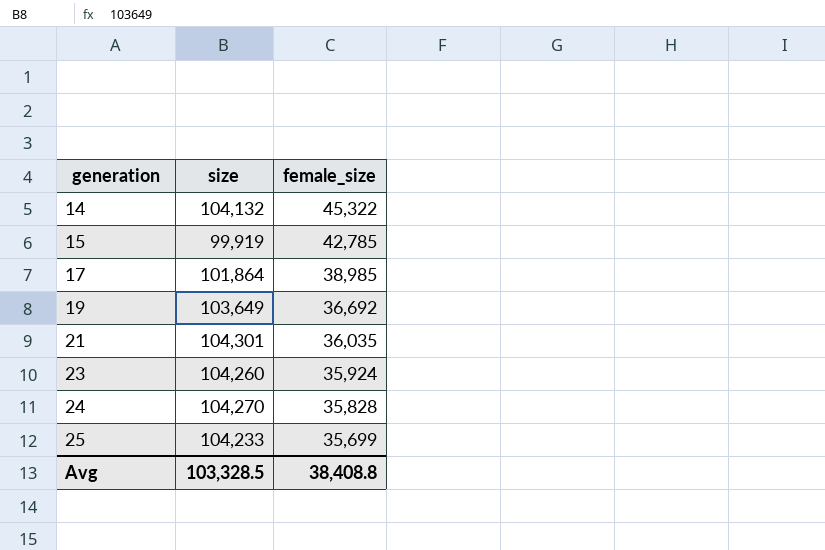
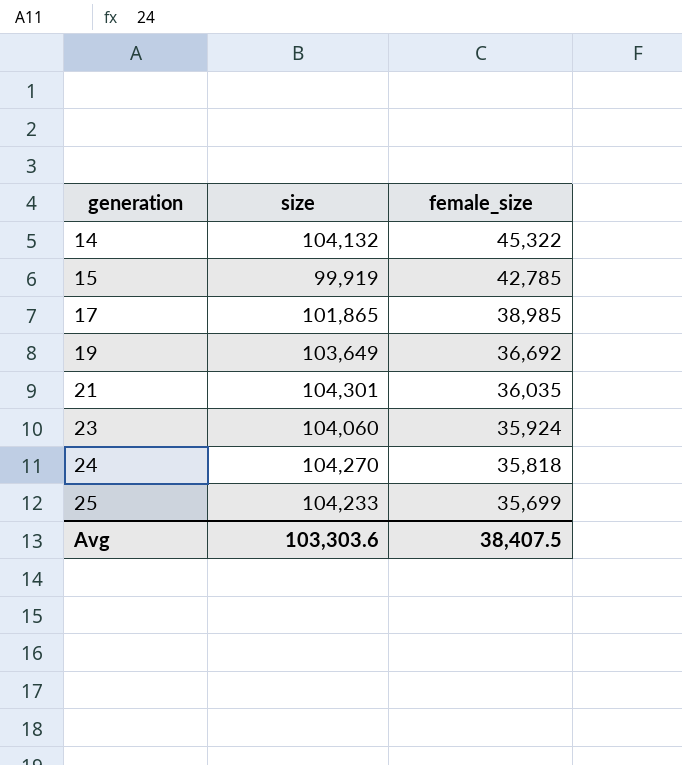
17 | size: 101,864 -> 101,865
23 | size: 104,260 -> 104,060
24 | female_size: 35,828 -> 35,818
Avg | size: 103,328.5 -> 103,303.6
Avg | female_size: 38,408.8 -> 38,407.5

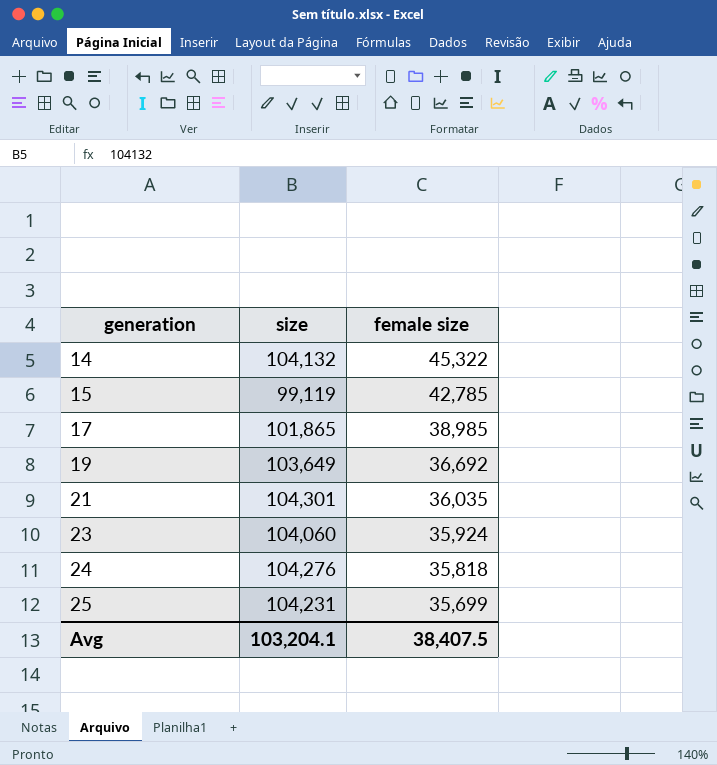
column name: female_size -> female size
15 | size: 99,919 -> 99,119
24 | size: 104,270 -> 104,276
25 | size: 104,233 -> 104,231
Avg | size: 103,303.6 -> 103,204.1

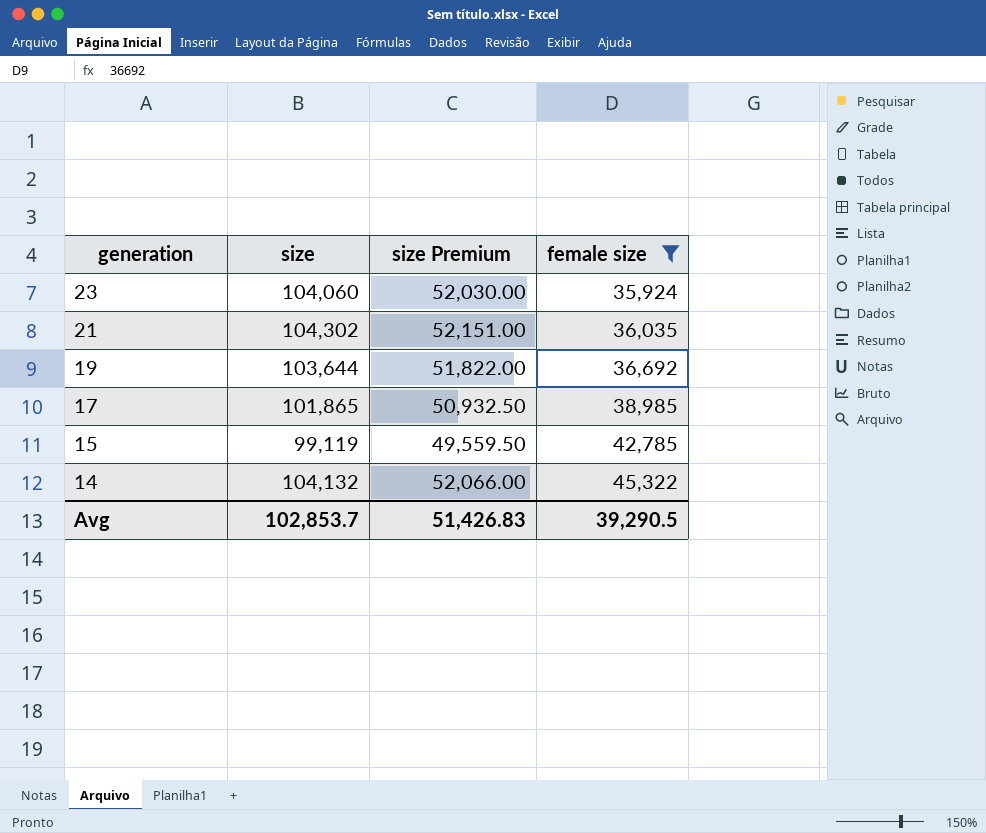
filter: none -> female size >= 35,924
row order: generation ascending -> generation descending
column size Premium | formula: none -> [size] * 0.5
21 | size: 104,301 -> 104,302
19 | size: 103,649 -> 103,644
Avg | size: 103,204.1 -> 102,853.7
Avg | female size: 38,407.5 -> 39,290.5

